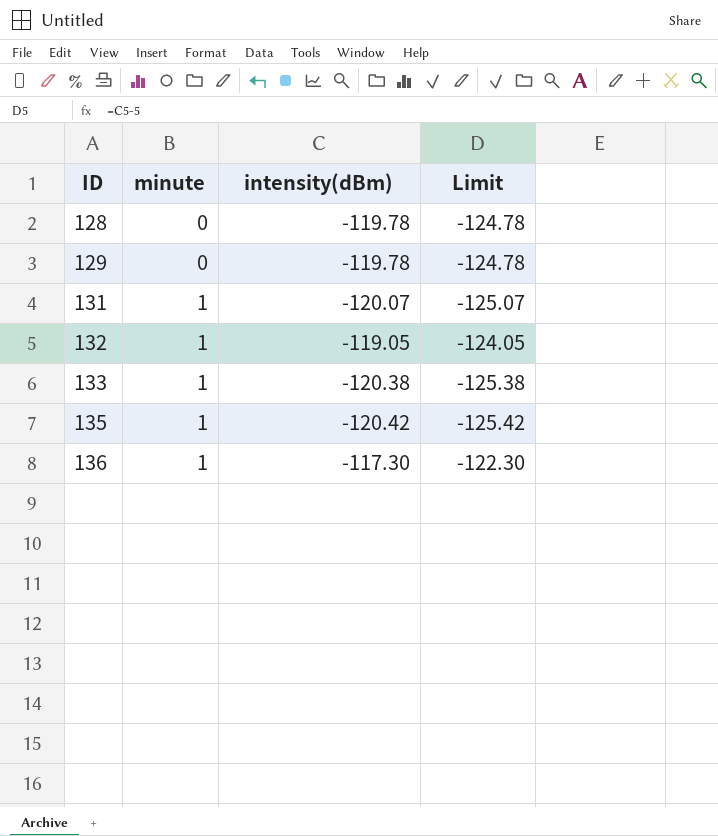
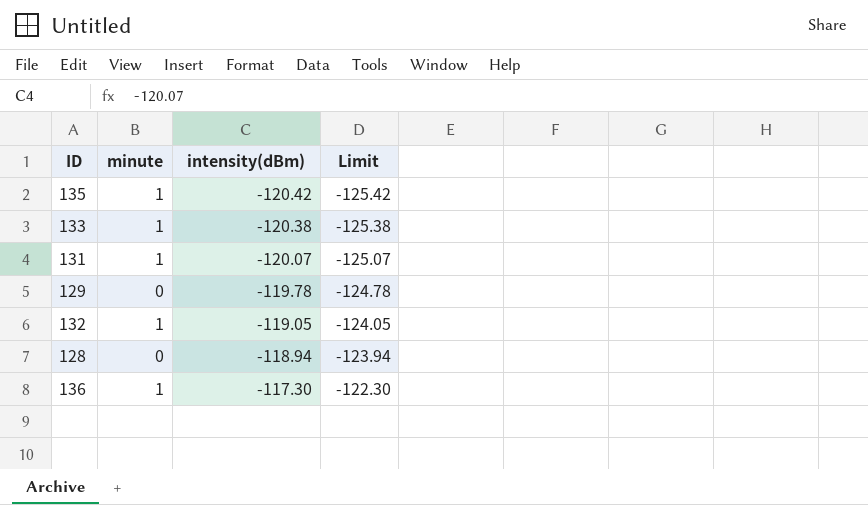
row order: ID ascending -> intensity(dBm) ascending
128 | intensity(dBm): -119.78 -> -118.94
128 | Limit: -124.78 -> -123.94

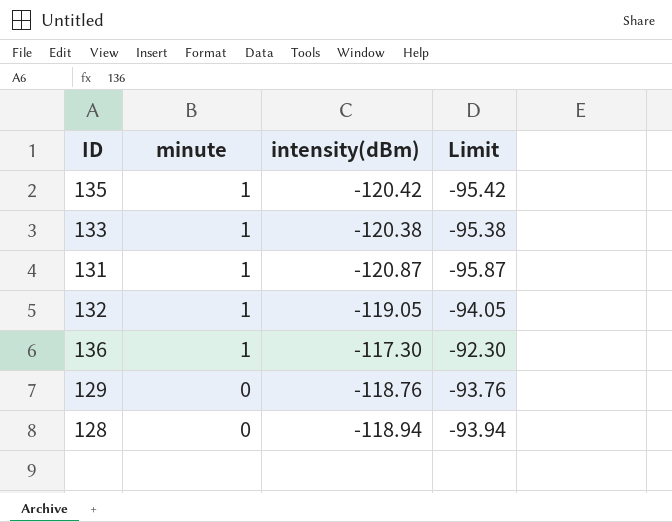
row order: intensity(dBm) ascending -> minute descending
column Limit | formula: [intensity(dBm)] - 5 -> [intensity(dBm)] + 25
131 | intensity(dBm): -120.07 -> -120.87
129 | intensity(dBm): -119.78 -> -118.76

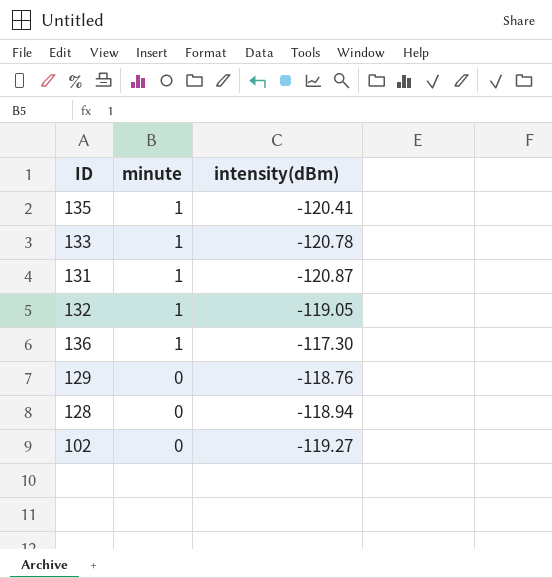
column Limit | formula: [intensity(dBm)] + 25 -> none
135 | intensity(dBm): -120.42 -> -120.41
133 | intensity(dBm): -120.38 -> -120.78
row 102: none -> 0 | -119.27

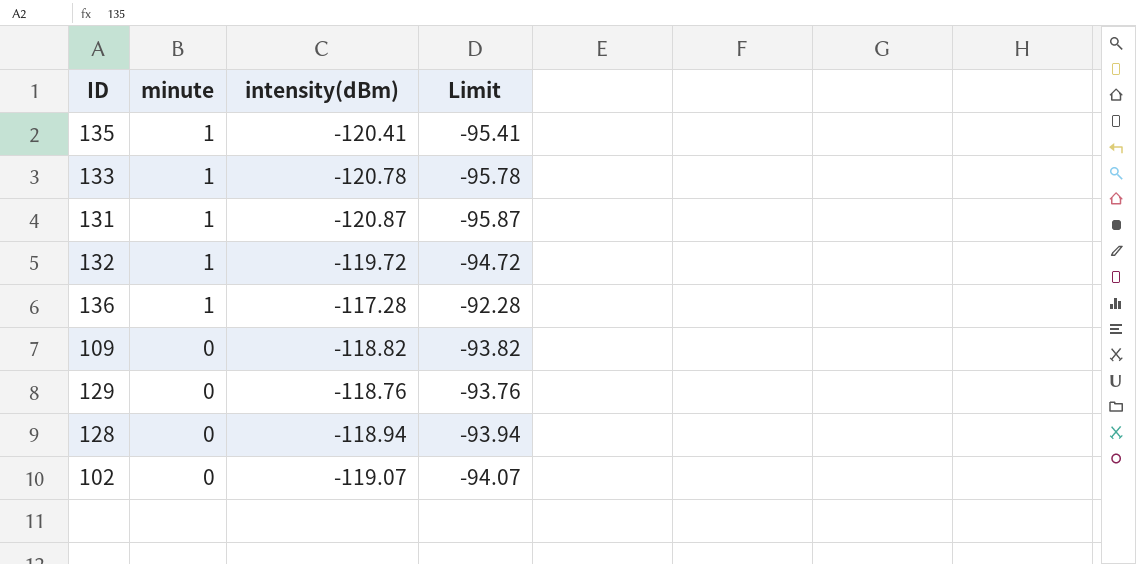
column Limit | formula: none -> [intensity(dBm)] + 25
132 | intensity(dBm): -119.05 -> -119.72
136 | intensity(dBm): -117.30 -> -117.28
row 109: none -> 0 | -118.82 | -93.82
102 | intensity(dBm): -119.27 -> -119.07

